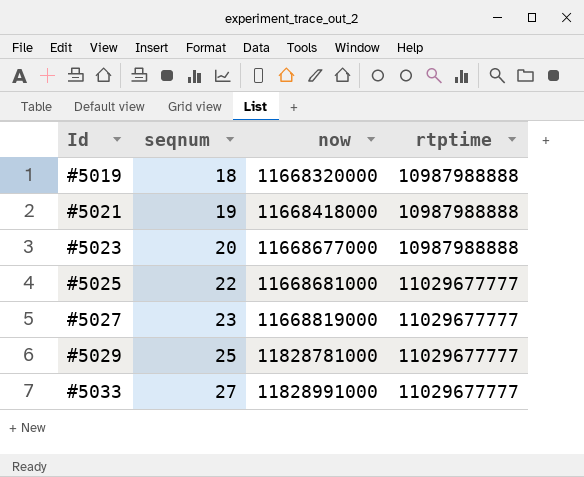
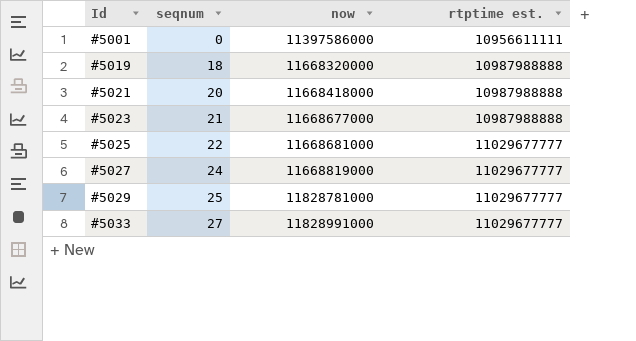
column name: rtptime -> rtptime est.
row #5001: none -> 0 | 11397586000 | 10956611111
#5021 | seqnum: 19 -> 20
#5023 | seqnum: 20 -> 21
#5027 | seqnum: 23 -> 24

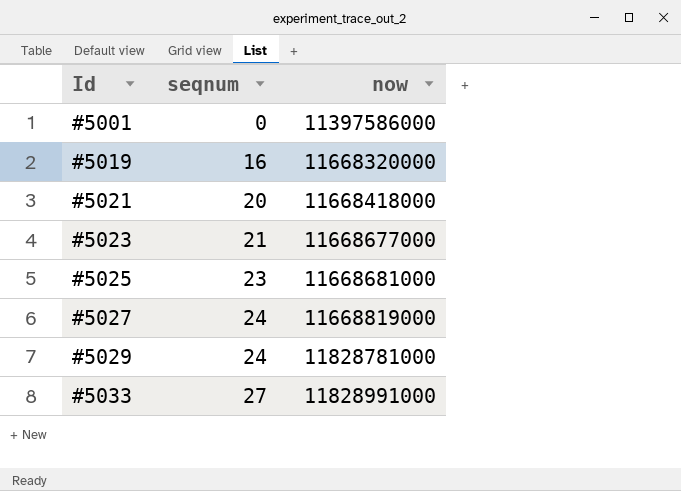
column rtptime est. | position: 4 -> none
#5019 | seqnum: 18 -> 16
#5025 | seqnum: 22 -> 23
#5029 | seqnum: 25 -> 24

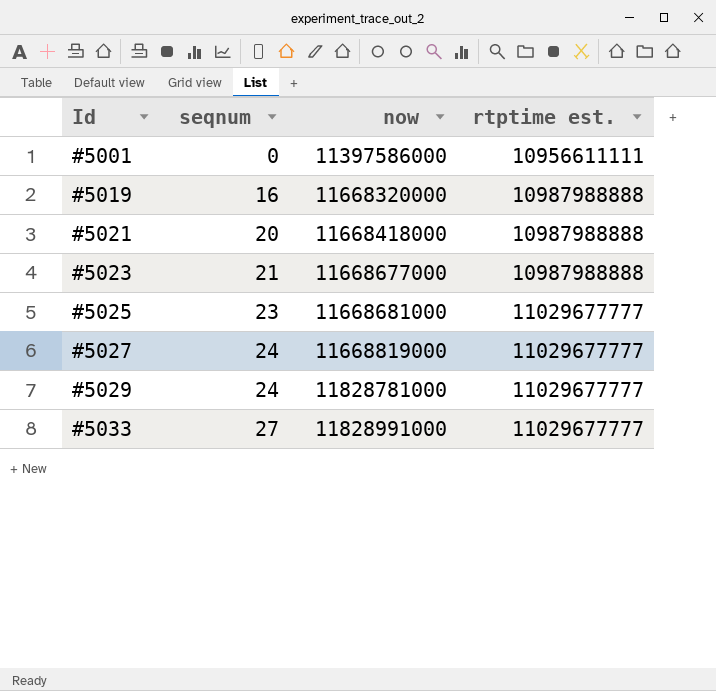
column rtptime est. | position: none -> 4

